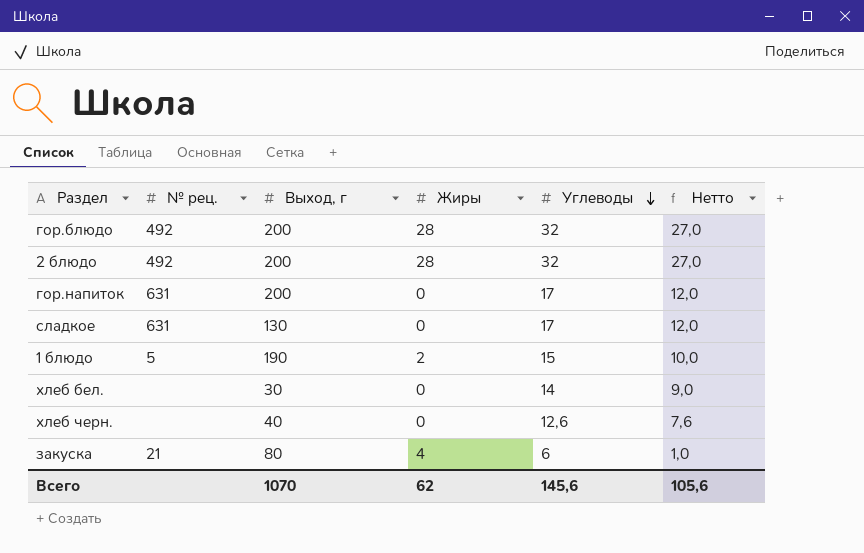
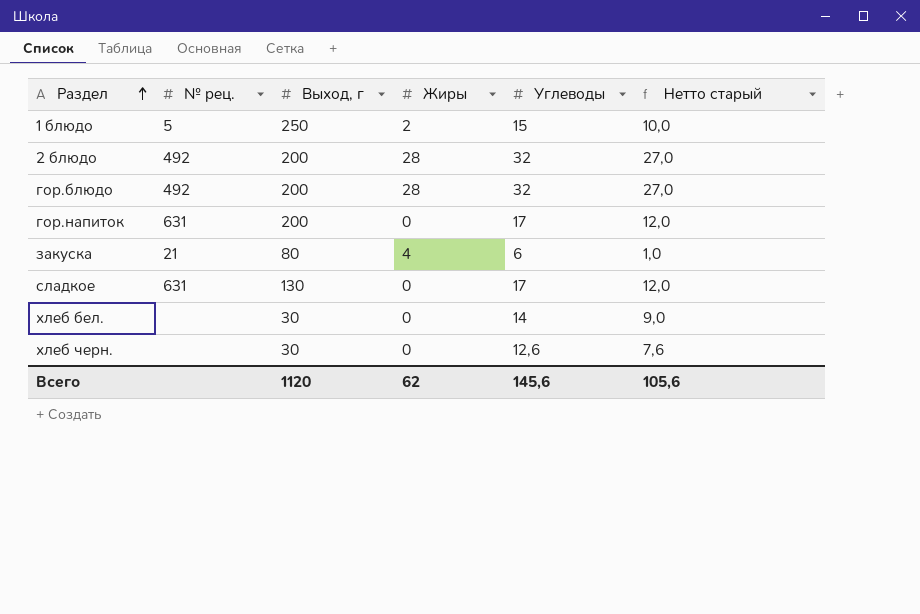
row order: Углеводы descending -> Раздел ascending
column name: Нетто -> Нетто старый
1 блюдо | Выход, г: 190 -> 250
хлеб черн. | Выход, г: 40 -> 30
Всего | Выход, г: 1070 -> 1120

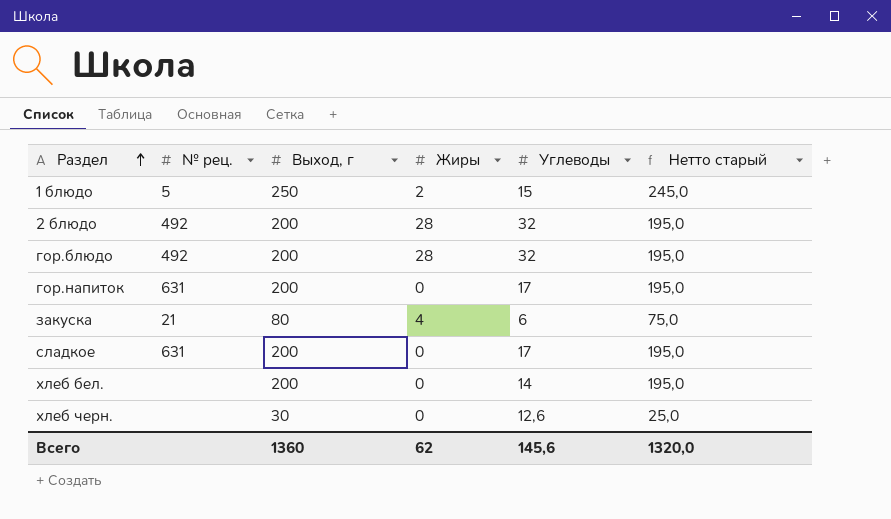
column Нетто старый | formula: [Углеводы] - 5 -> [Выход, г] - 5
сладкое | Выход, г: 130 -> 200
хлеб бел. | Выход, г: 30 -> 200
Всего | Выход, г: 1120 -> 1360
Всего | Нетто старый: 105,6 -> 1320,0

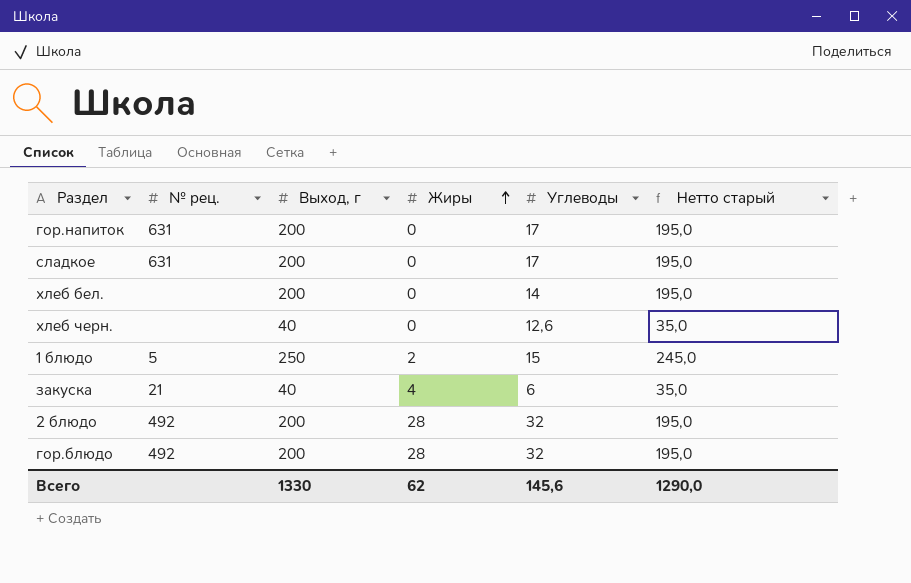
row order: Раздел ascending -> Жиры ascending
хлеб черн. | Выход, г: 30 -> 40
хлеб черн. | Нетто старый: 25,0 -> 35,0
закуска | Выход, г: 80 -> 40
закуска | Нетто старый: 75,0 -> 35,0
Всего | Выход, г: 1360 -> 1330
Всего | Нетто старый: 1320,0 -> 1290,0

